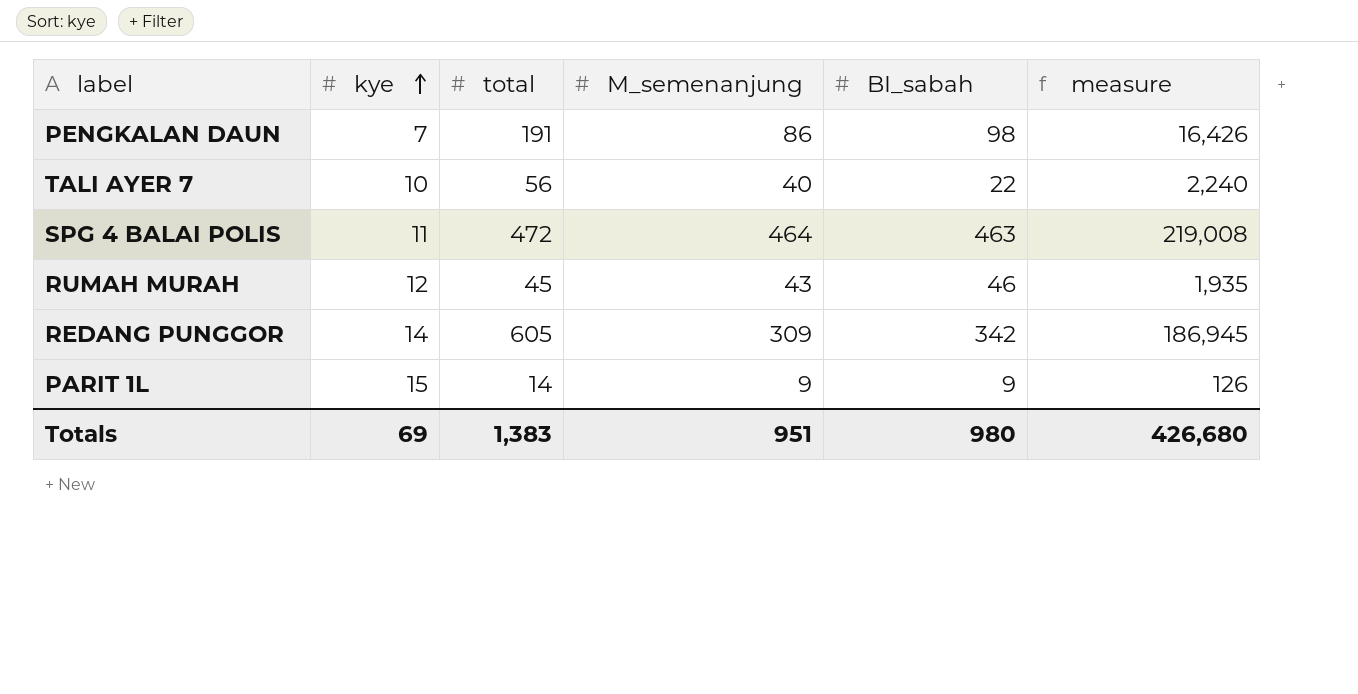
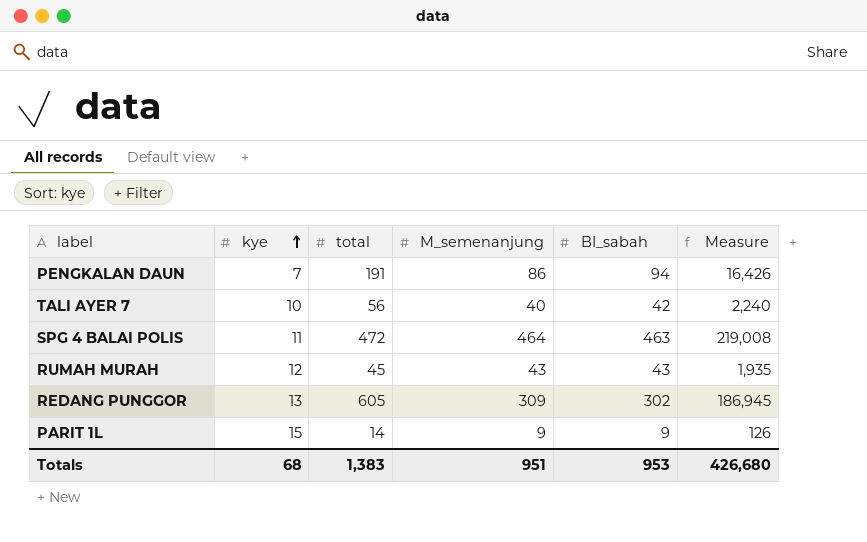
column name: measure -> Measure
PENGKALAN DAUN | BI_sabah: 98 -> 94
TALI AYER 7 | BI_sabah: 22 -> 42
RUMAH MURAH | BI_sabah: 46 -> 43
REDANG PUNGGOR | kye: 14 -> 13
REDANG PUNGGOR | BI_sabah: 342 -> 302
Totals | kye: 69 -> 68
Totals | BI_sabah: 980 -> 953

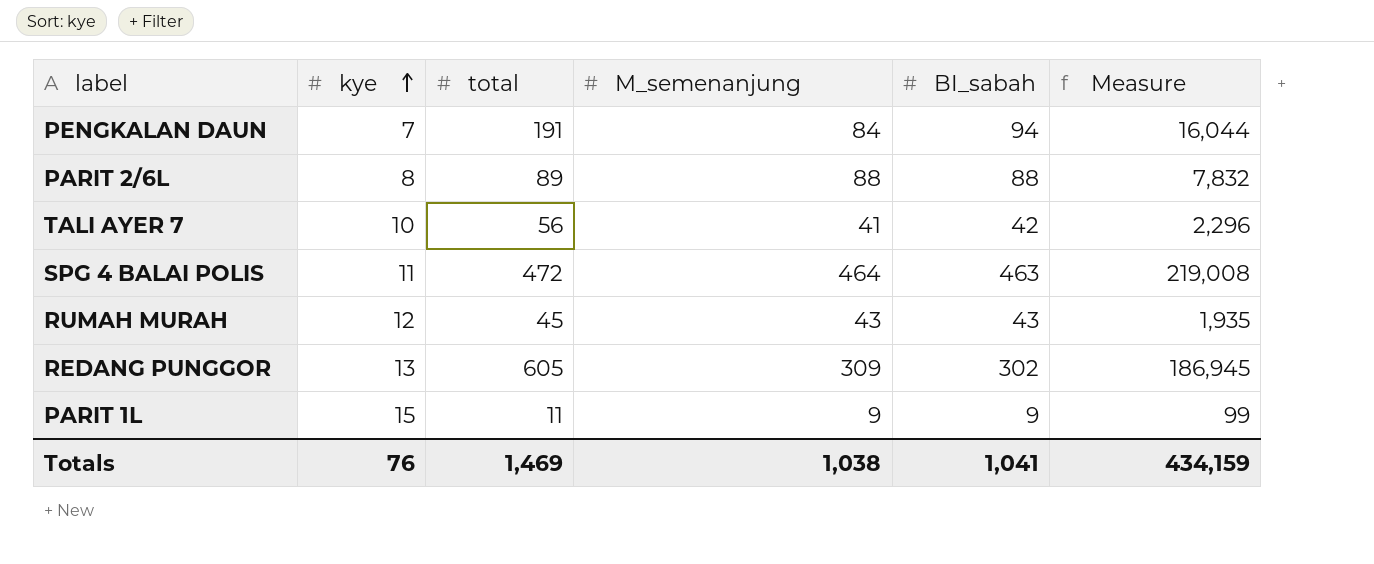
PENGKALAN DAUN | M_semenanjung: 86 -> 84
PENGKALAN DAUN | Measure: 16,426 -> 16,044
row PARIT 2/6L: none -> 8 | 89 | 88 | 88 | 7,832
TALI AYER 7 | M_semenanjung: 40 -> 41
TALI AYER 7 | Measure: 2,240 -> 2,296
PARIT 1L | total: 14 -> 11
PARIT 1L | Measure: 126 -> 99
Totals | kye: 68 -> 76
Totals | total: 1,383 -> 1,469
Totals | M_semenanjung: 951 -> 1,038
Totals | BI_sabah: 953 -> 1,041
Totals | Measure: 426,680 -> 434,159

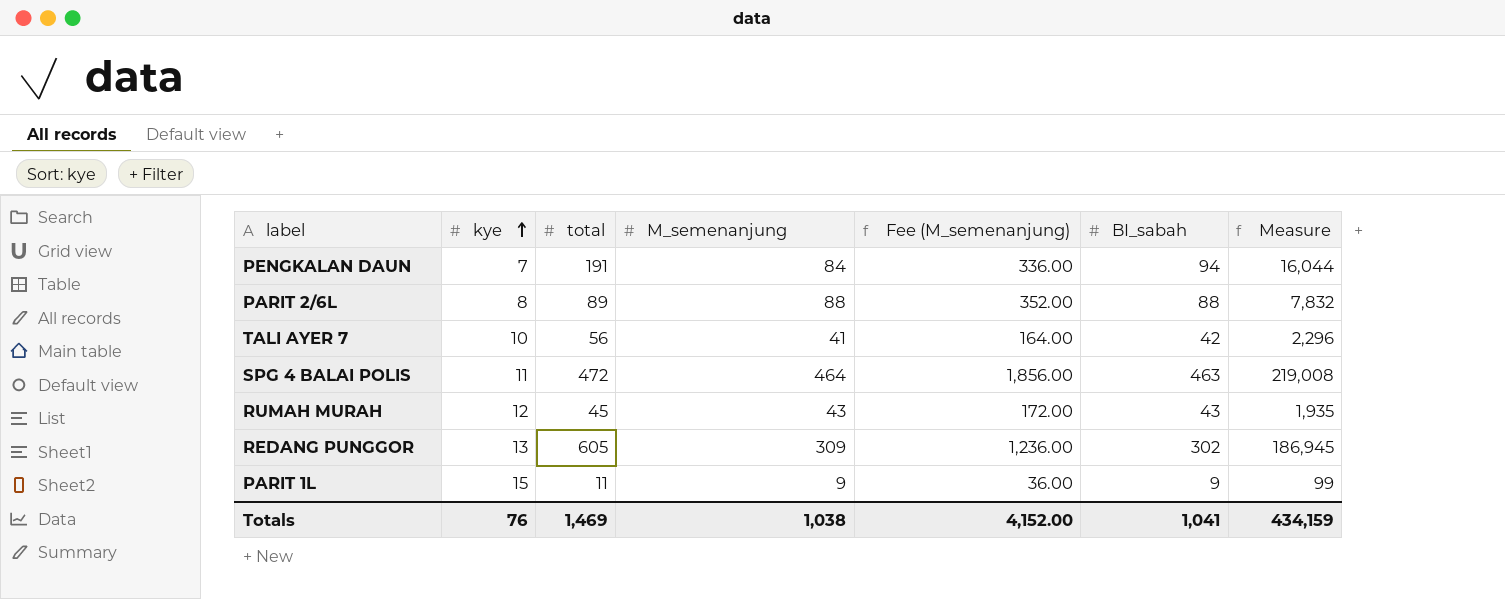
column Fee (M_semenanjung) | formula: none -> [M_semenanjung] * 4

